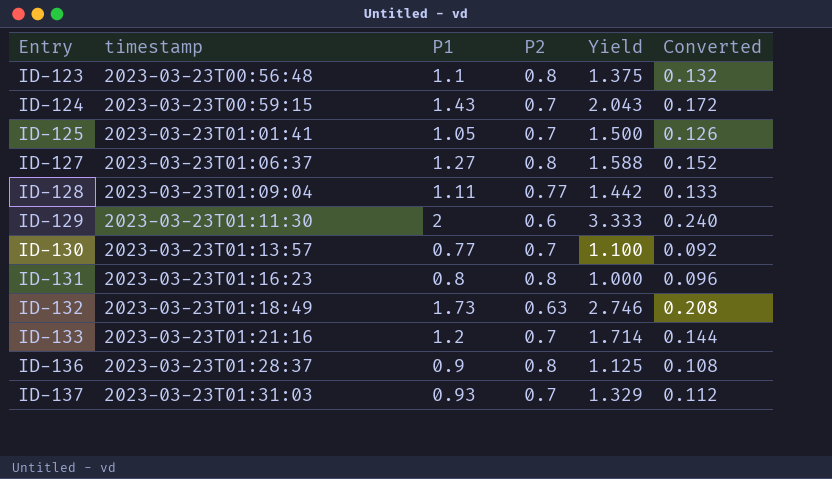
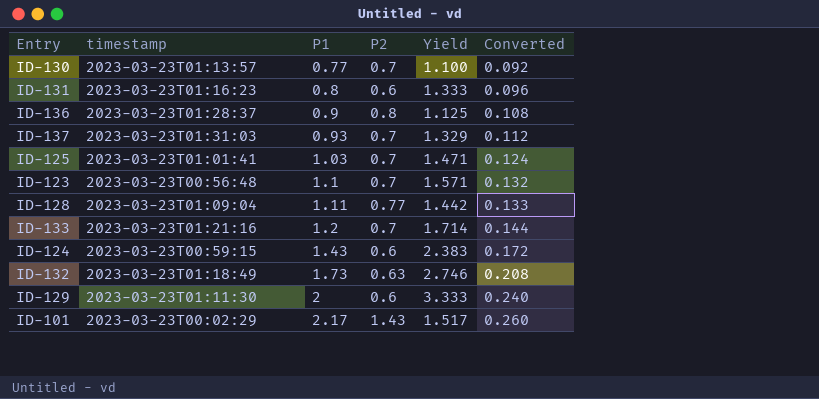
row order: Entry ascending -> P1 ascending
row ID-127: 2023-03-23T01:06:37 | 1.27 | 0.8 | 1.588 | 0.152 -> none
ID-131 | P2: 0.8 -> 0.6
ID-131 | Yield: 1.000 -> 1.333
ID-125 | P1: 1.05 -> 1.03
ID-125 | Yield: 1.500 -> 1.471
ID-125 | Converted: 0.126 -> 0.124
ID-123 | P2: 0.8 -> 0.7
ID-123 | Yield: 1.375 -> 1.571
ID-124 | P2: 0.7 -> 0.6
ID-124 | Yield: 2.043 -> 2.383
row ID-101: none -> 2023-03-23T00:02:29 | 2.17 | 1.43 | 1.517 | 0.260

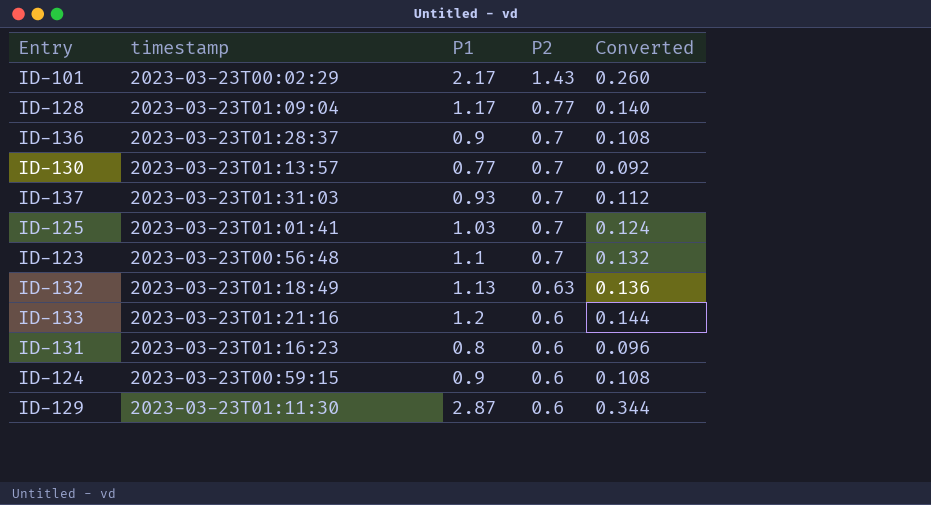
row order: P1 ascending -> P2 descending
column Yield | formula: [P1] / [P2] -> none
ID-128 | P1: 1.11 -> 1.17
ID-128 | Converted: 0.133 -> 0.140
ID-136 | P2: 0.8 -> 0.7
ID-132 | P1: 1.73 -> 1.13
ID-132 | Converted: 0.208 -> 0.136
ID-133 | P2: 0.7 -> 0.6
ID-124 | P1: 1.43 -> 0.9
ID-124 | Converted: 0.172 -> 0.108
ID-129 | P1: 2 -> 2.87
ID-129 | Converted: 0.240 -> 0.344

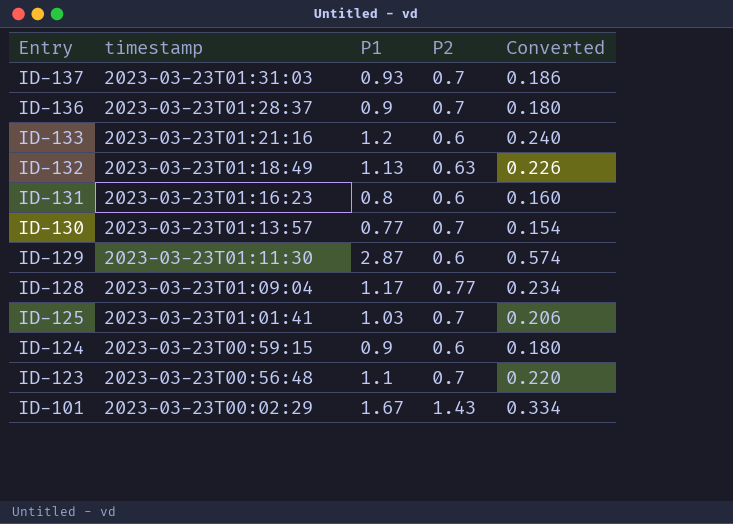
row order: P2 descending -> Entry descending
column Converted | formula: [P1] * 0.12 -> [P1] * 0.2
ID-101 | P1: 2.17 -> 1.67

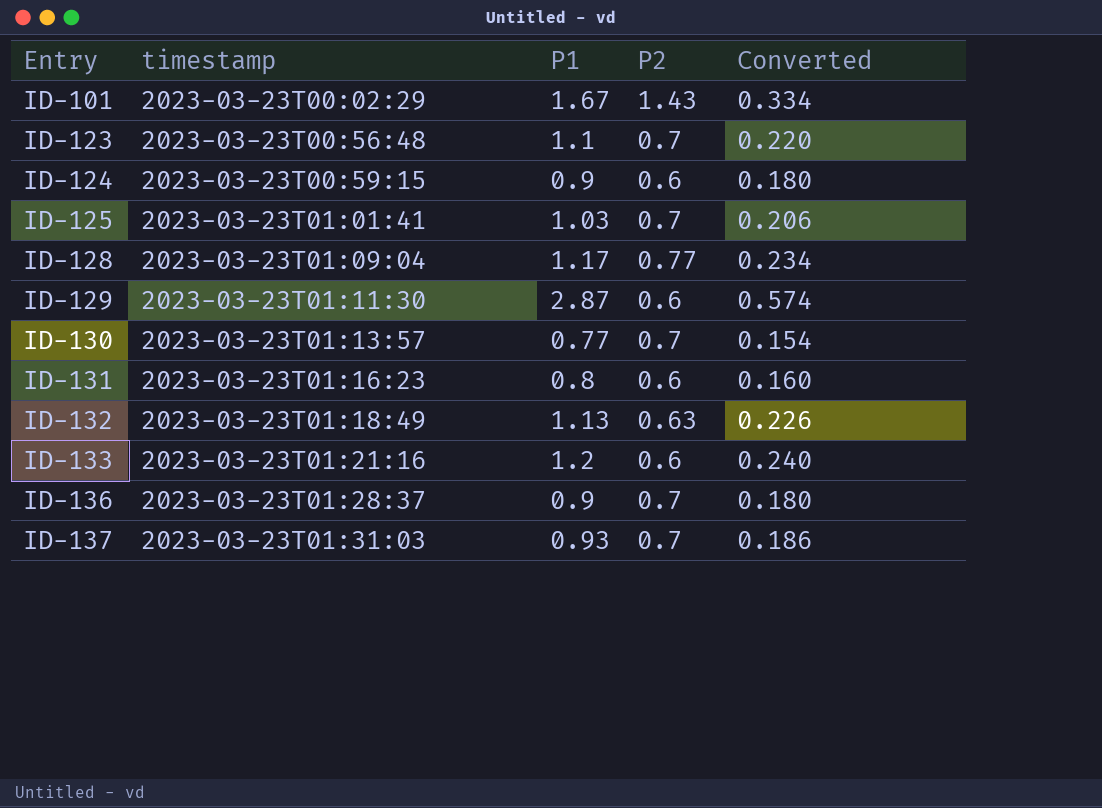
row order: Entry descending -> Entry ascending

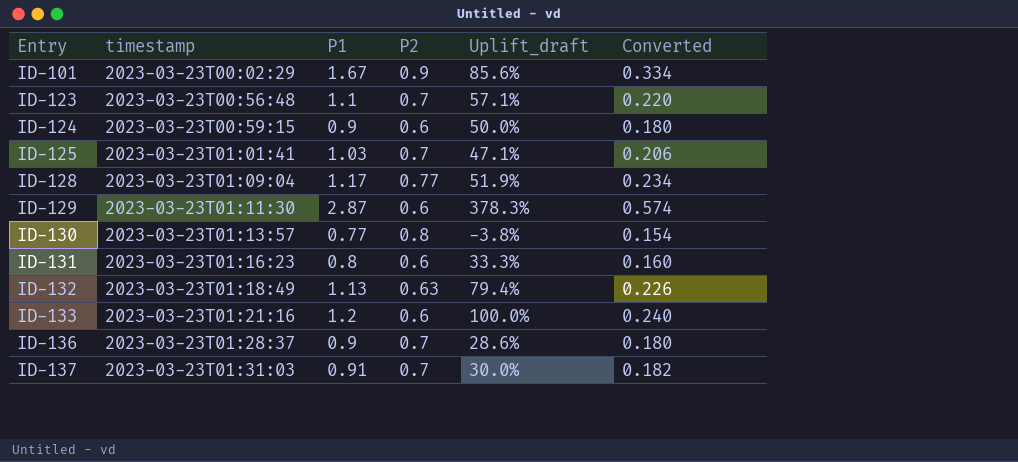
column Uplift_draft | formula: none -> ([P1] - [P2]) / [P2]
ID-101 | P2: 1.43 -> 0.9
ID-130 | P2: 0.7 -> 0.8
ID-137 | P1: 0.93 -> 0.91
ID-137 | Converted: 0.186 -> 0.182

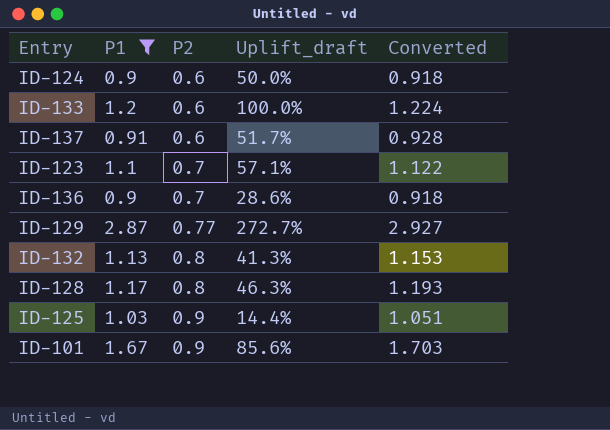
filter: none -> P1 >= 0.9
row order: Entry ascending -> P2 ascending
column timestamp | position: 2 -> none
column Converted | formula: [P1] * 0.2 -> [P1] * 1.02
ID-137 | P2: 0.7 -> 0.6
ID-137 | Uplift_draft: 30.0% -> 51.7%
ID-129 | P2: 0.6 -> 0.77
ID-129 | Uplift_draft: 378.3% -> 272.7%
ID-132 | P2: 0.63 -> 0.8
ID-132 | Uplift_draft: 79.4% -> 41.3%
ID-128 | P2: 0.77 -> 0.8
ID-128 | Uplift_draft: 51.9% -> 46.3%
ID-125 | P2: 0.7 -> 0.9
ID-125 | Uplift_draft: 47.1% -> 14.4%

